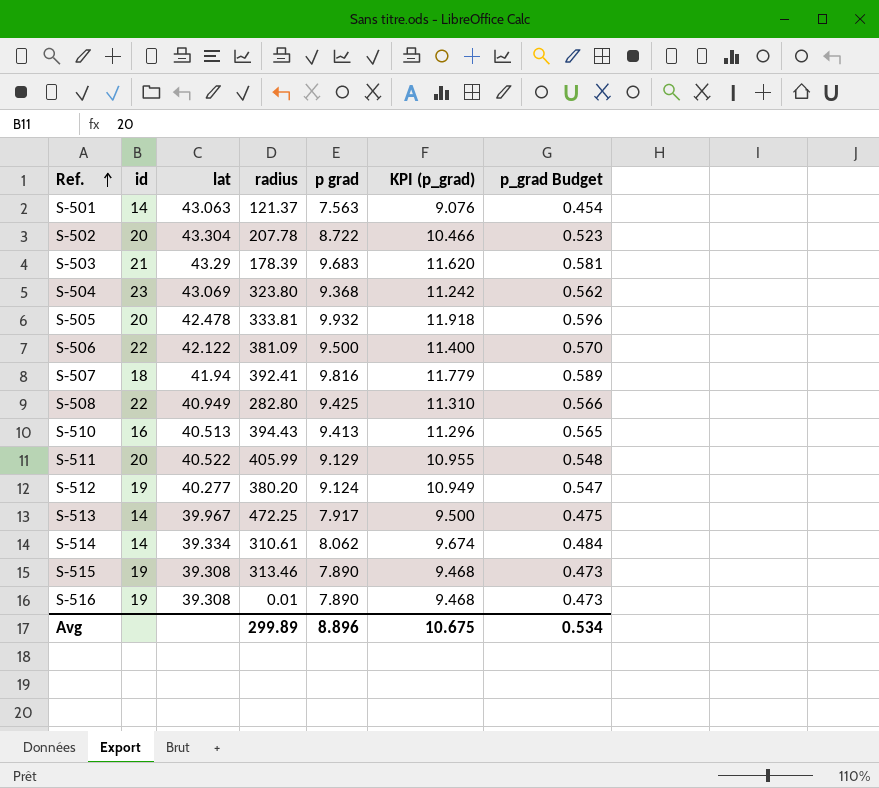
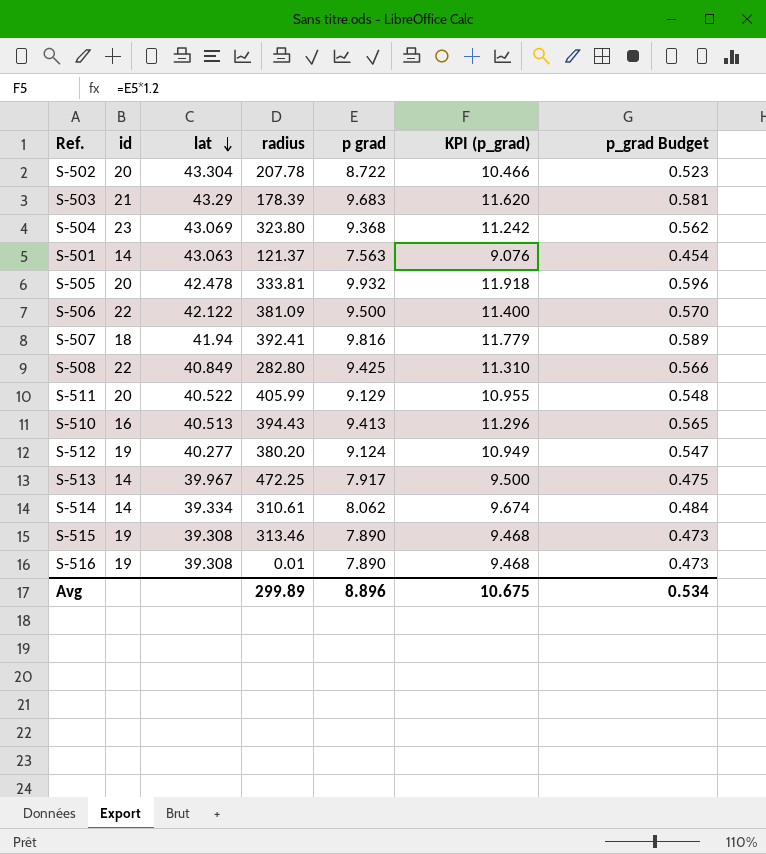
row order: Ref. ascending -> lat descending
S-508 | lat: 40.949 -> 40.849

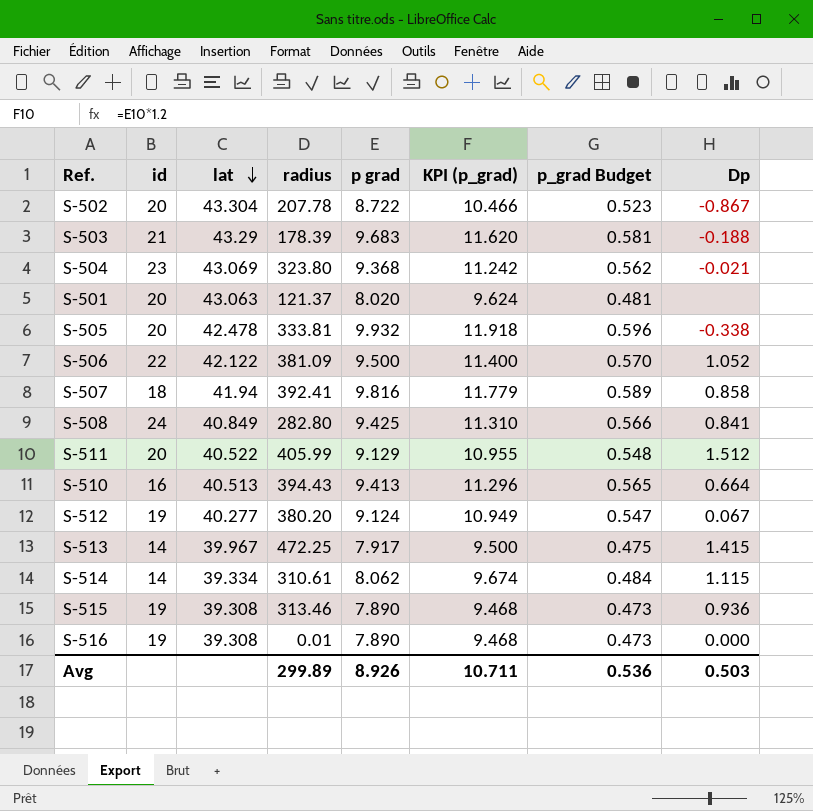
column Dp | position: none -> 8
S-501 | id: 14 -> 20
S-501 | p grad: 7.563 -> 8.020
S-501 | KPI (p_grad): 9.076 -> 9.624
S-501 | p_grad Budget: 0.454 -> 0.481
S-508 | id: 22 -> 24
Avg | p grad: 8.896 -> 8.926
Avg | KPI (p_grad): 10.675 -> 10.711
Avg | p_grad Budget: 0.534 -> 0.536

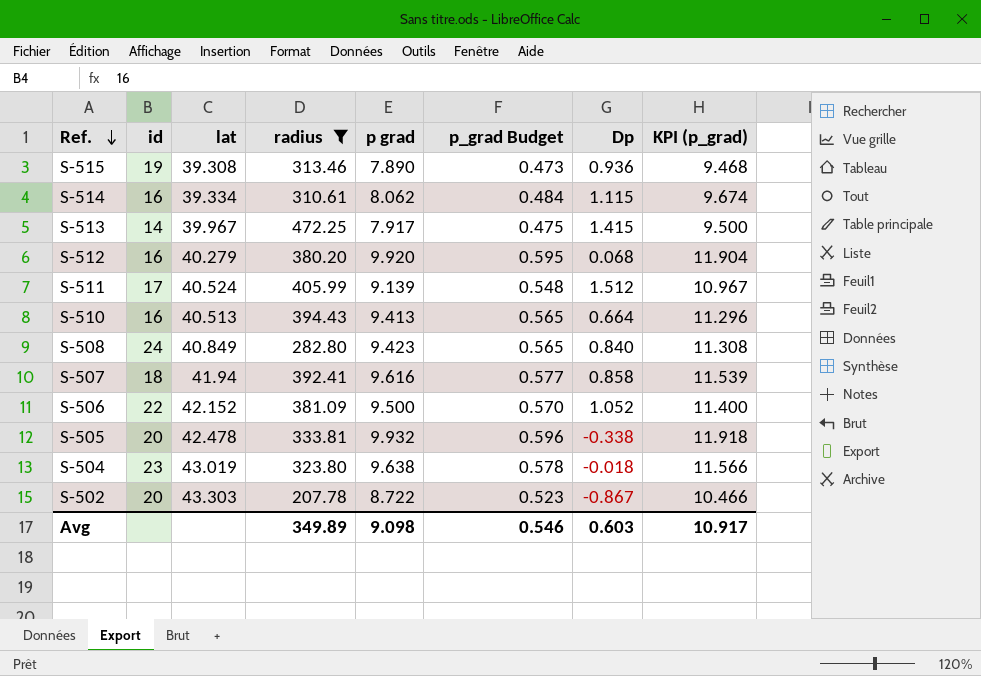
filter: none -> radius >= 207.78
row order: lat descending -> Ref. descending
column KPI (p_grad) | position: 6 -> 8
S-514 | id: 14 -> 16
S-512 | id: 19 -> 16
S-512 | lat: 40.277 -> 40.279
S-512 | p grad: 9.124 -> 9.920
S-512 | p_grad Budget: 0.547 -> 0.595
S-512 | Dp: 0.067 -> 0.068
S-512 | KPI (p_grad): 10.949 -> 11.904
S-511 | id: 20 -> 17
S-511 | lat: 40.522 -> 40.524
S-511 | p grad: 9.129 -> 9.139
S-511 | KPI (p_grad): 10.955 -> 10.967
S-508 | p grad: 9.425 -> 9.423
S-508 | p_grad Budget: 0.566 -> 0.565
S-508 | Dp: 0.841 -> 0.840
S-508 | KPI (p_grad): 11.310 -> 11.308
S-507 | p grad: 9.816 -> 9.616
S-507 | p_grad Budget: 0.589 -> 0.577
S-507 | KPI (p_grad): 11.779 -> 11.539
S-506 | lat: 42.122 -> 42.152
S-504 | lat: 43.069 -> 43.019
S-504 | p grad: 9.368 -> 9.638
S-504 | p_grad Budget: 0.562 -> 0.578
S-504 | Dp: -0.021 -> -0.018
S-504 | KPI (p_grad): 11.242 -> 11.566
S-502 | lat: 43.304 -> 43.303
Avg | radius: 299.89 -> 349.89
Avg | p grad: 8.926 -> 9.098
Avg | p_grad Budget: 0.536 -> 0.546
Avg | Dp: 0.503 -> 0.603
Avg | KPI (p_grad): 10.711 -> 10.917

